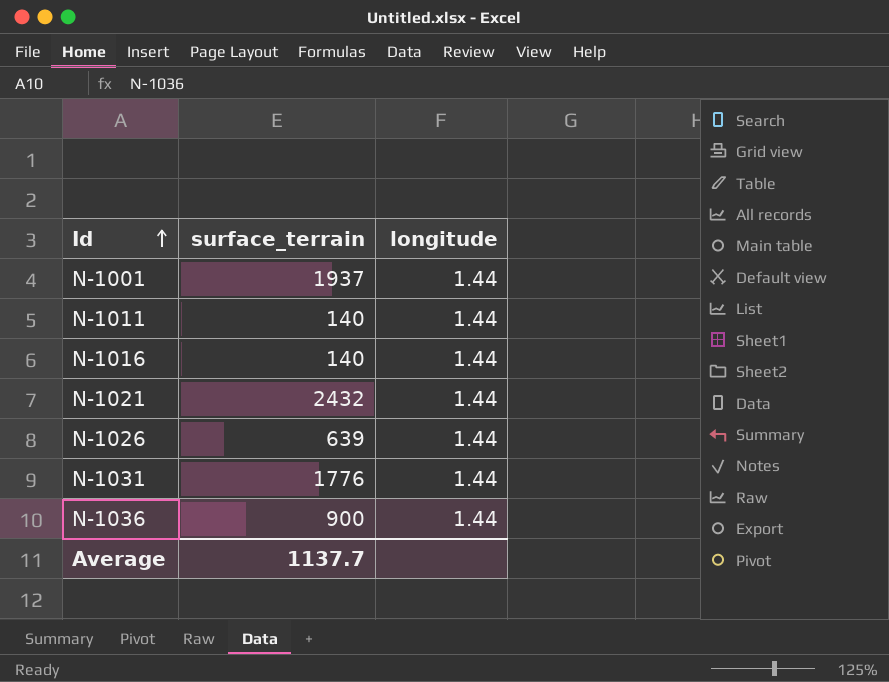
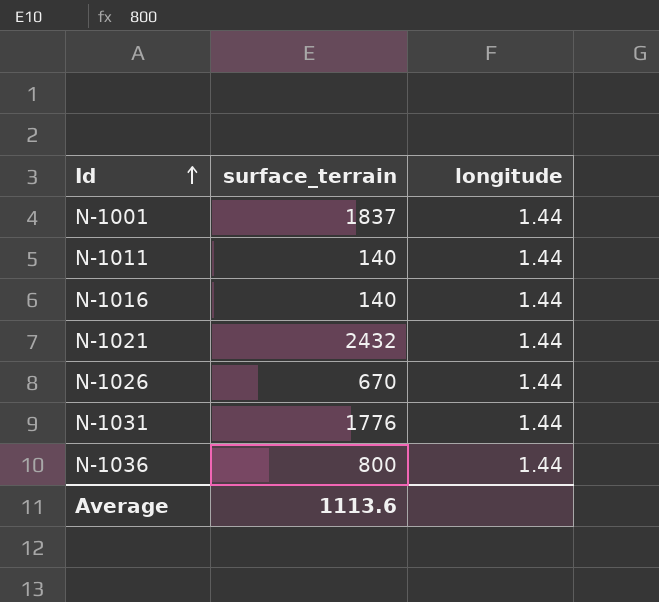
N-1001 | surface_terrain: 1937 -> 1837
N-1026 | surface_terrain: 639 -> 670
N-1036 | surface_terrain: 900 -> 800
Average | surface_terrain: 1137.7 -> 1113.6

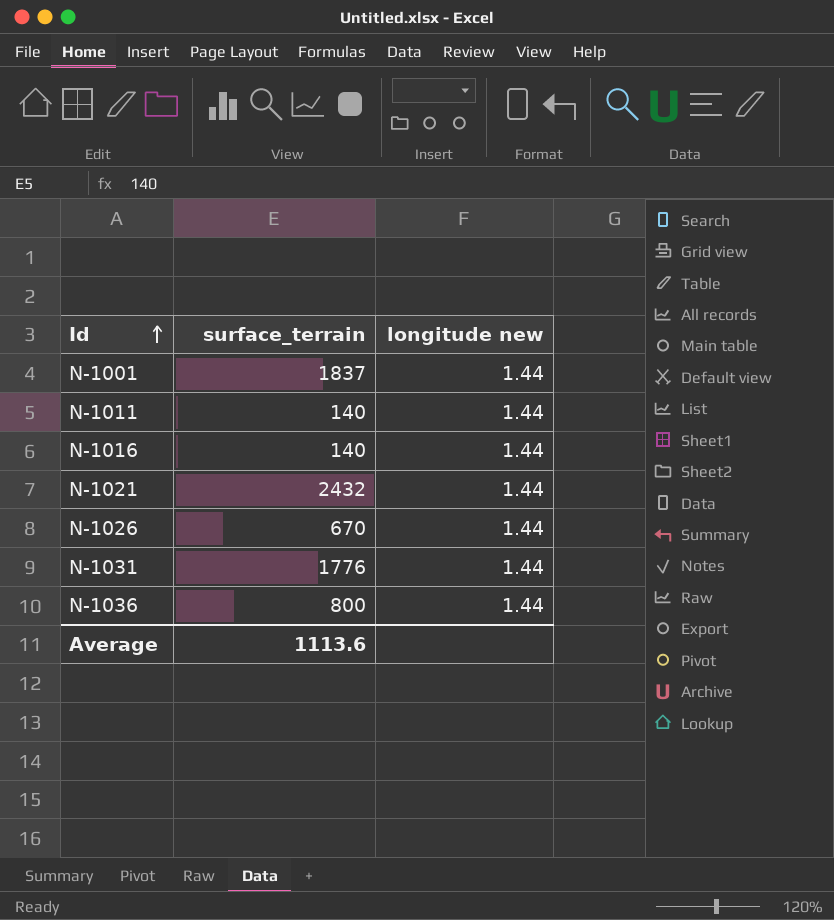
column name: longitude -> longitude new

